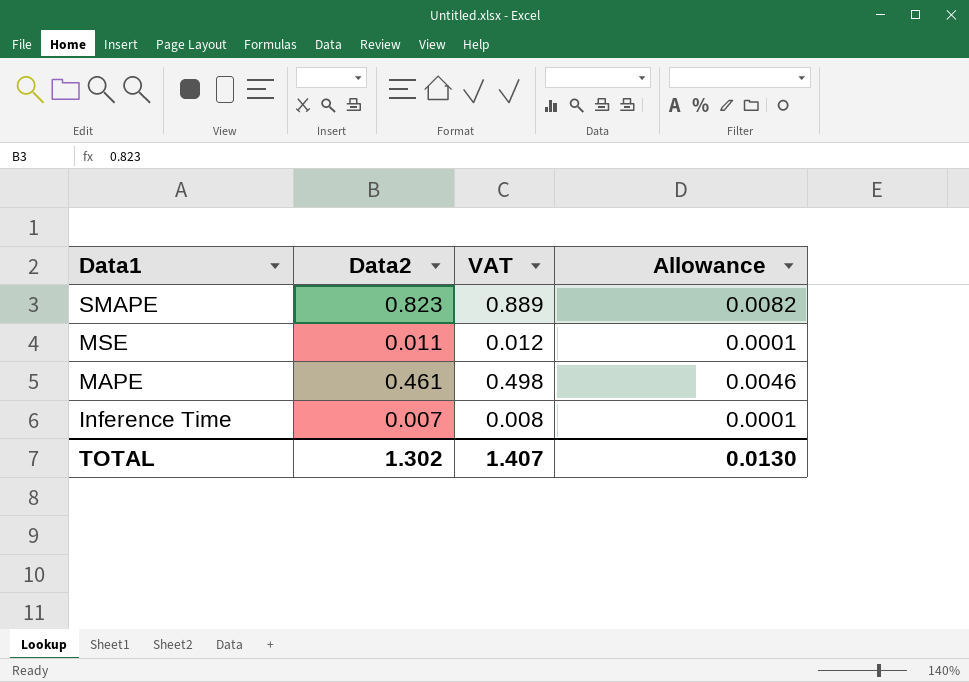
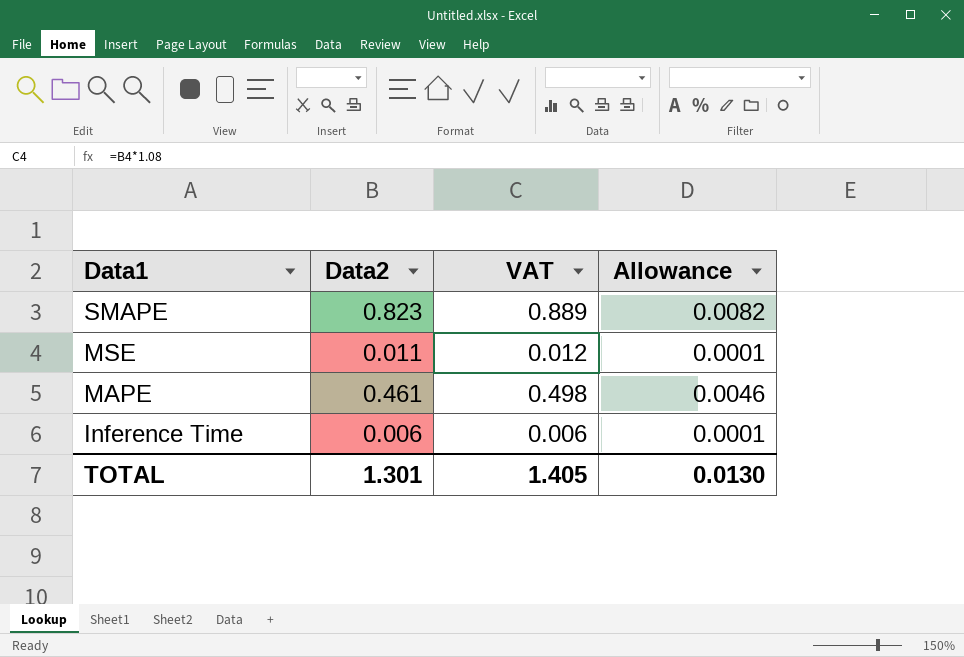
Inference Time | Data2: 0.007 -> 0.006
Inference Time | VAT: 0.008 -> 0.006
TOTAL | Data2: 1.302 -> 1.301
TOTAL | VAT: 1.407 -> 1.405

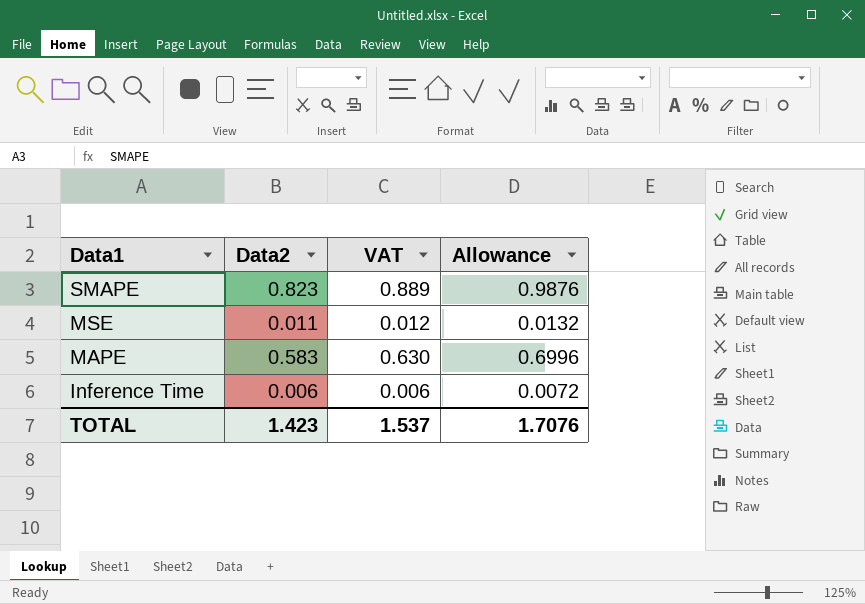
column Allowance | formula: [Data2] * 0.01 -> [Data2] * 1.2
MAPE | Data2: 0.461 -> 0.583
MAPE | VAT: 0.498 -> 0.630
TOTAL | Data2: 1.301 -> 1.423
TOTAL | VAT: 1.405 -> 1.537
TOTAL | Allowance: 0.0130 -> 1.7076

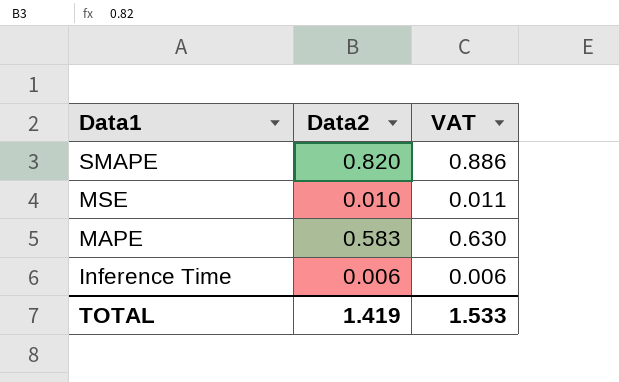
column Allowance | formula: [Data2] * 1.2 -> none
SMAPE | Data2: 0.823 -> 0.820
SMAPE | VAT: 0.889 -> 0.886
MSE | Data2: 0.011 -> 0.010
MSE | VAT: 0.012 -> 0.011
TOTAL | Data2: 1.423 -> 1.419
TOTAL | VAT: 1.537 -> 1.533

